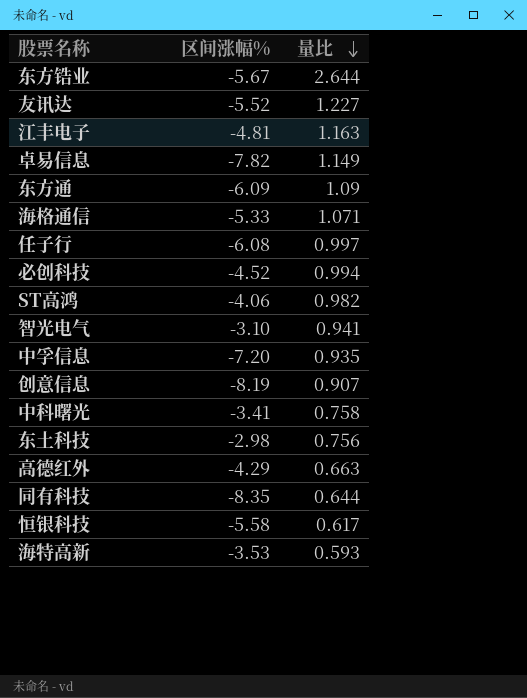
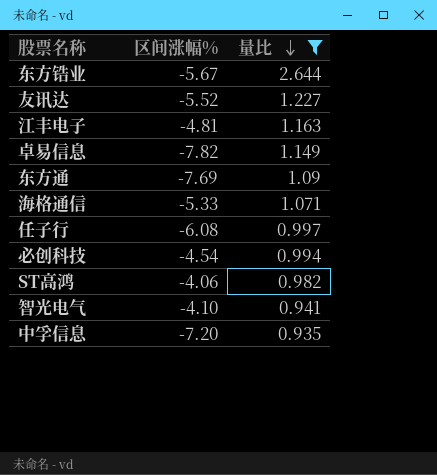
filter: none -> 量比 >= 0.935
东方通 | 区间涨幅%: -6.09 -> -7.69
必创科技 | 区间涨幅%: -4.52 -> -4.54
智光电气 | 区间涨幅%: -3.10 -> -4.10

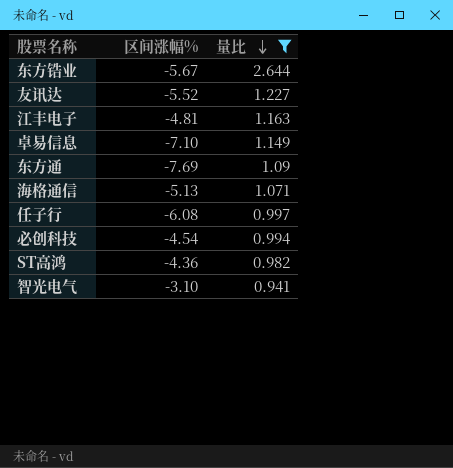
row 中孚信息: -7.20 | 0.935 -> none
卓易信息 | 区间涨幅%: -7.82 -> -7.10
海格通信 | 区间涨幅%: -5.33 -> -5.13
ST高鸿 | 区间涨幅%: -4.06 -> -4.36
智光电气 | 区间涨幅%: -4.10 -> -3.10

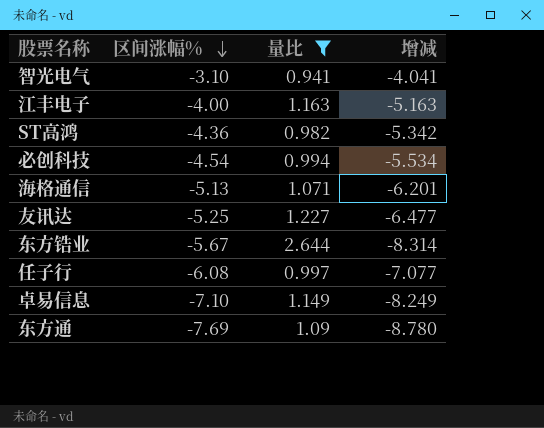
row order: 量比 descending -> 区间涨幅% descending
column 增减 | formula: none -> [区间涨幅%] - [量比]
江丰电子 | 区间涨幅%: -4.81 -> -4.00
友讯达 | 区间涨幅%: -5.52 -> -5.25

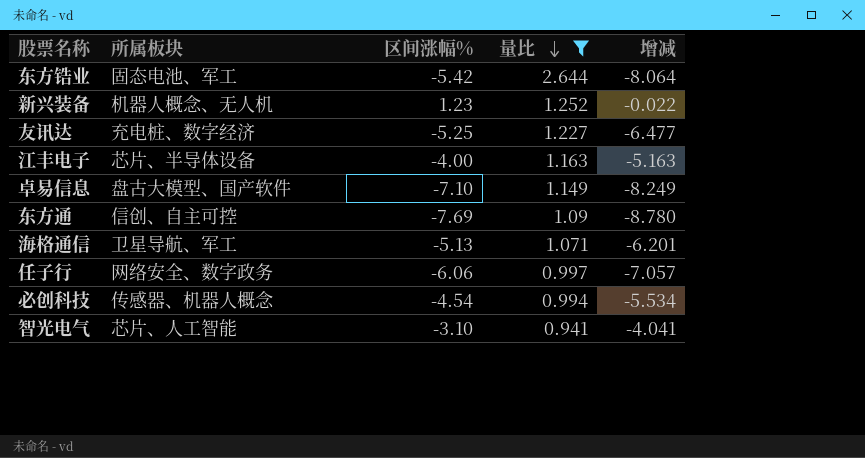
row order: 区间涨幅% descending -> 量比 descending
column 所属板块 | position: none -> 2
row ST高鸿: -4.36 | 0.982 | -5.342 -> none
东方锆业 | 区间涨幅%: -5.67 -> -5.42
东方锆业 | 增减: -8.314 -> -8.064
row 新兴装备: none -> 机器人概念、无人机 | 1.23 | 1.252 | -0.022
任子行 | 区间涨幅%: -6.08 -> -6.06
任子行 | 增减: -7.077 -> -7.057

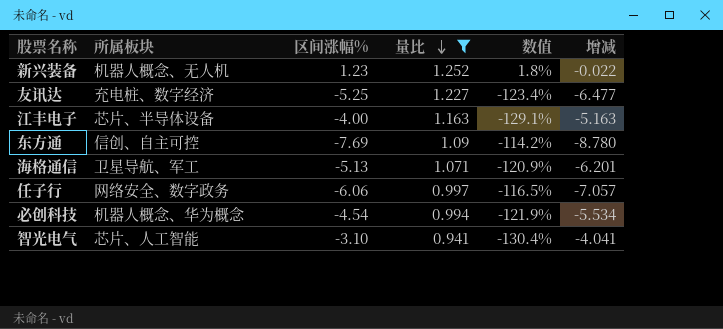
column 数值 | formula: none -> ([量比] - [区间涨幅%]) / [区间涨幅%]
row 东方锆业: 固态电池、军工 | -5.42 | 2.644 | -8.064 -> none
row 卓易信息: 盘古大模型、国产软件 | -7.10 | 1.149 | -8.249 -> none
必创科技 | 所属板块: 传感器、机器人概念 -> 机器人概念、华为概念

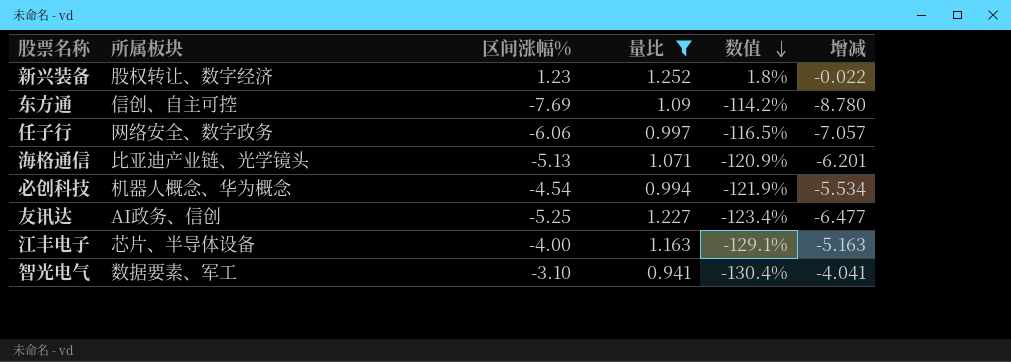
row order: 量比 descending -> 数值 descending
新兴装备 | 所属板块: 机器人概念、无人机 -> 股权转让、数字经济
海格通信 | 所属板块: 卫星导航、军工 -> 比亚迪产业链、光学镜头
友讯达 | 所属板块: 充电桩、数字经济 -> AI政务、信创
智光电气 | 所属板块: 芯片、人工智能 -> 数据要素、军工

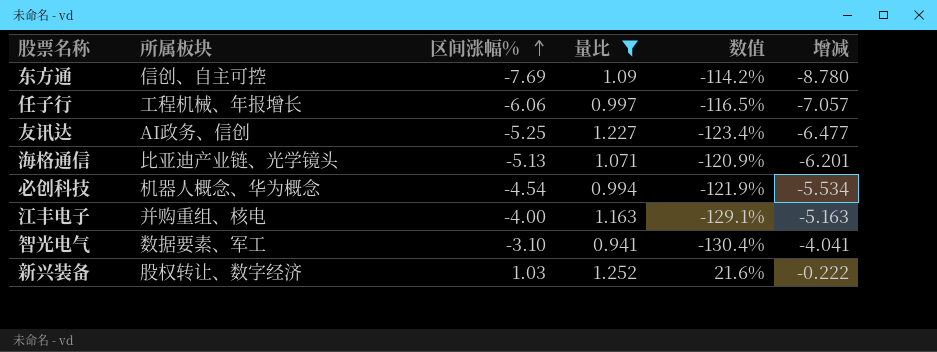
row order: 数值 descending -> 区间涨幅% ascending
任子行 | 所属板块: 网络安全、数字政务 -> 工程机械、年报增长
江丰电子 | 所属板块: 芯片、半导体设备 -> 并购重组、核电
新兴装备 | 区间涨幅%: 1.23 -> 1.03
新兴装备 | 数值: 1.8% -> 21.6%
新兴装备 | 增减: -0.022 -> -0.222

